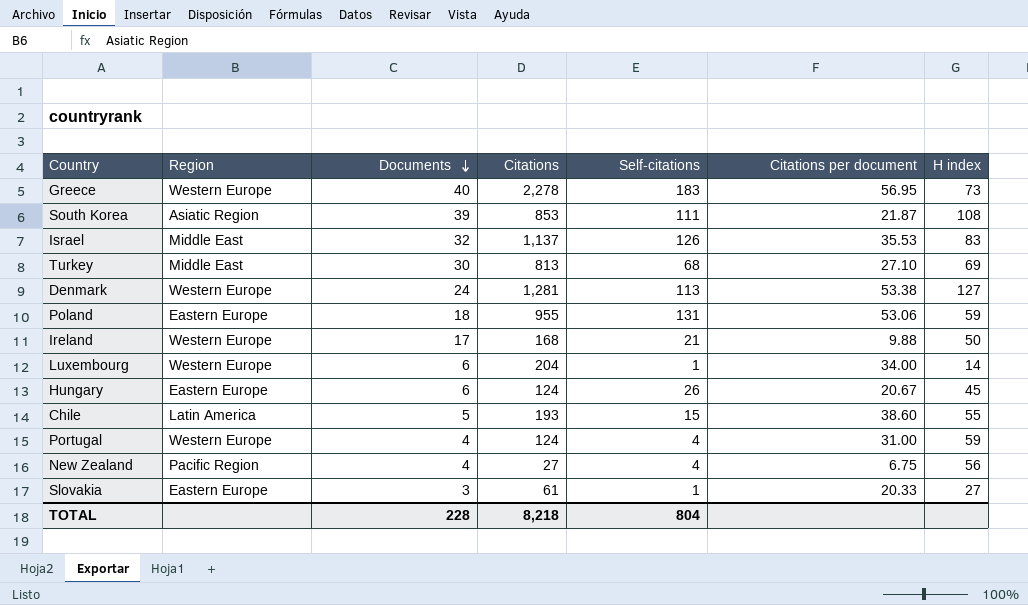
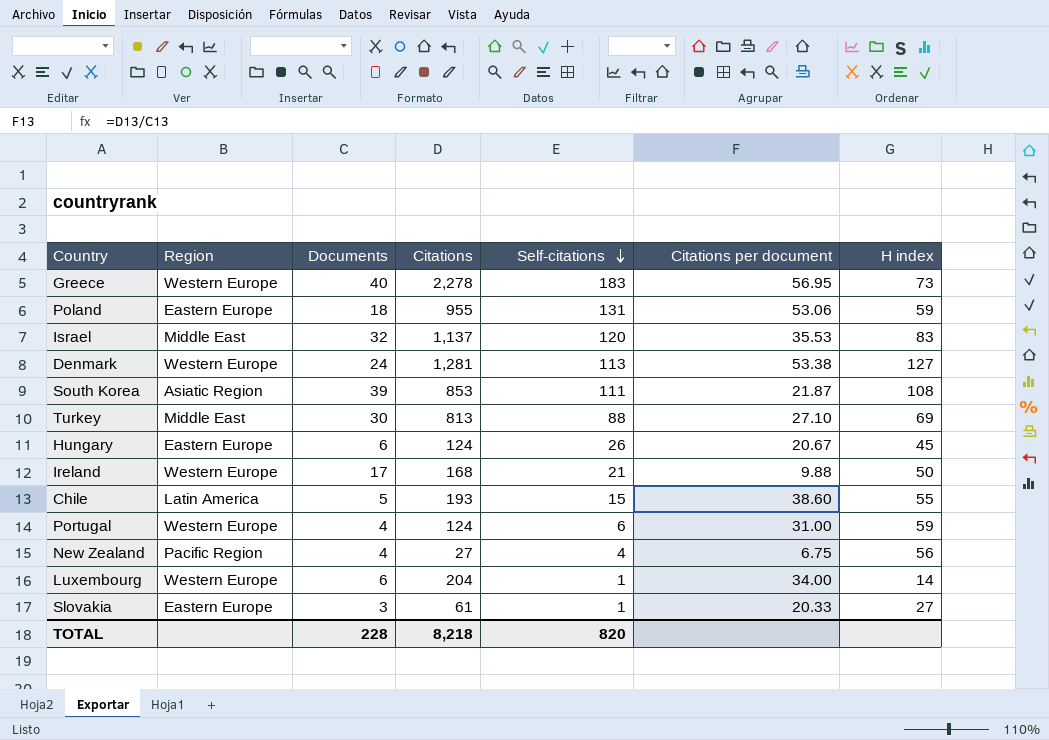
row order: Documents descending -> Self-citations descending
Israel | Self-citations: 126 -> 120
Turkey | Self-citations: 68 -> 88
Portugal | Self-citations: 4 -> 6
TOTAL | Self-citations: 804 -> 820

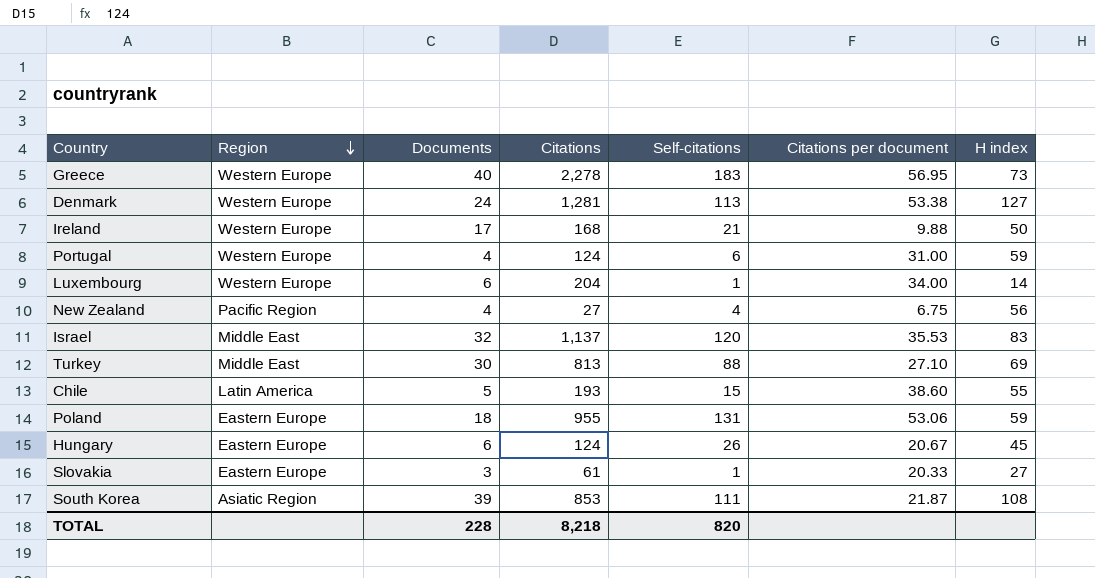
row order: Self-citations descending -> Region descending

